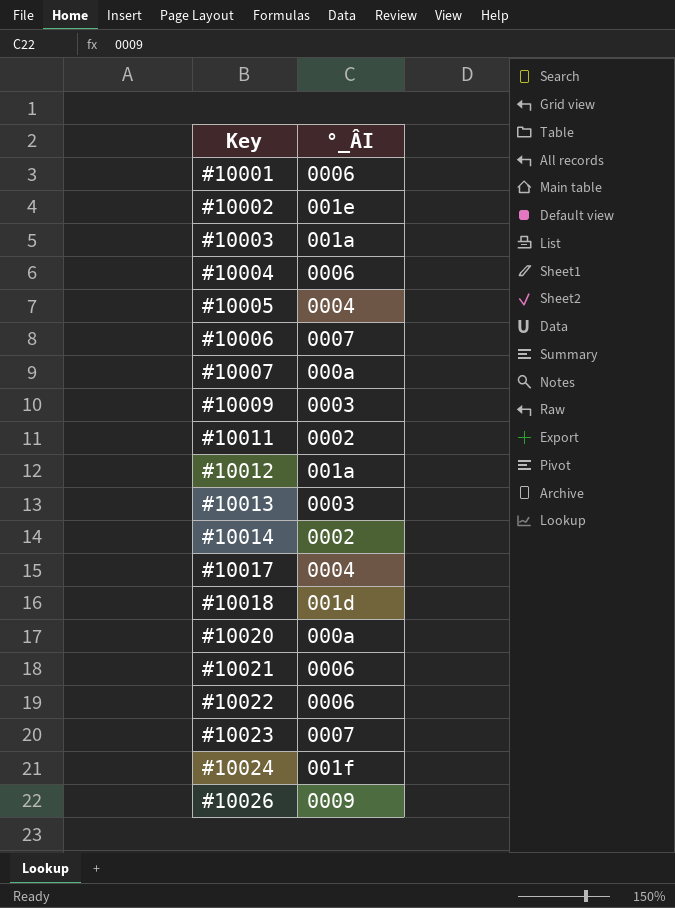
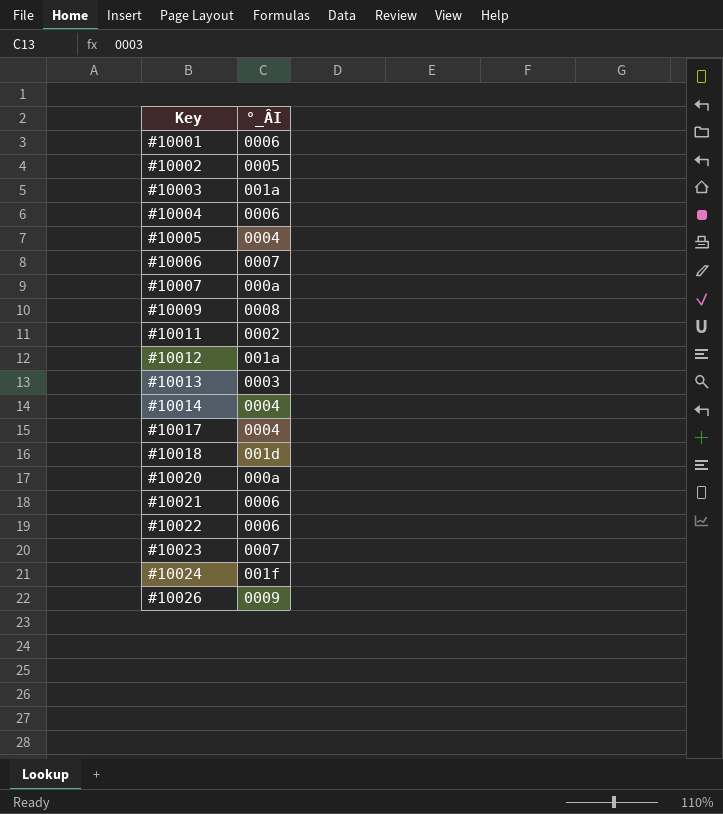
#10002 | °_ÂI: 001e -> 0005
#10009 | °_ÂI: 0003 -> 0008
#10014 | °_ÂI: 0002 -> 0004

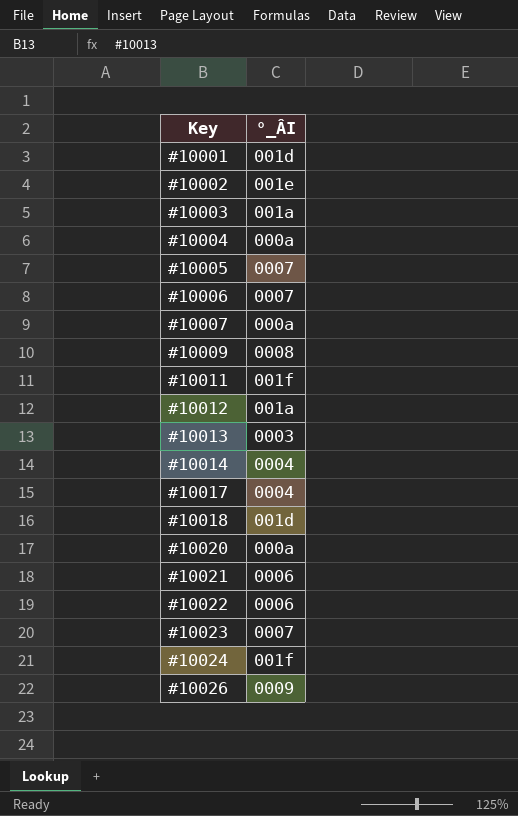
#10001 | °_ÂI: 0006 -> 001d
#10002 | °_ÂI: 0005 -> 001e
#10004 | °_ÂI: 0006 -> 000a
#10005 | °_ÂI: 0004 -> 0007
#10011 | °_ÂI: 0002 -> 001f

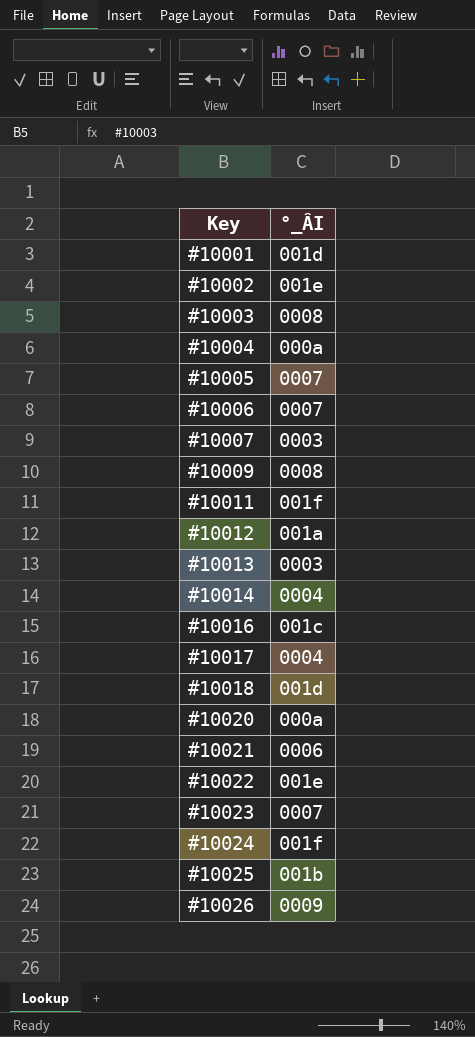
#10003 | °_ÂI: 001a -> 0008
#10007 | °_ÂI: 000a -> 0003
row #10016: none -> 001c
#10022 | °_ÂI: 0006 -> 001e
row #10025: none -> 001b

